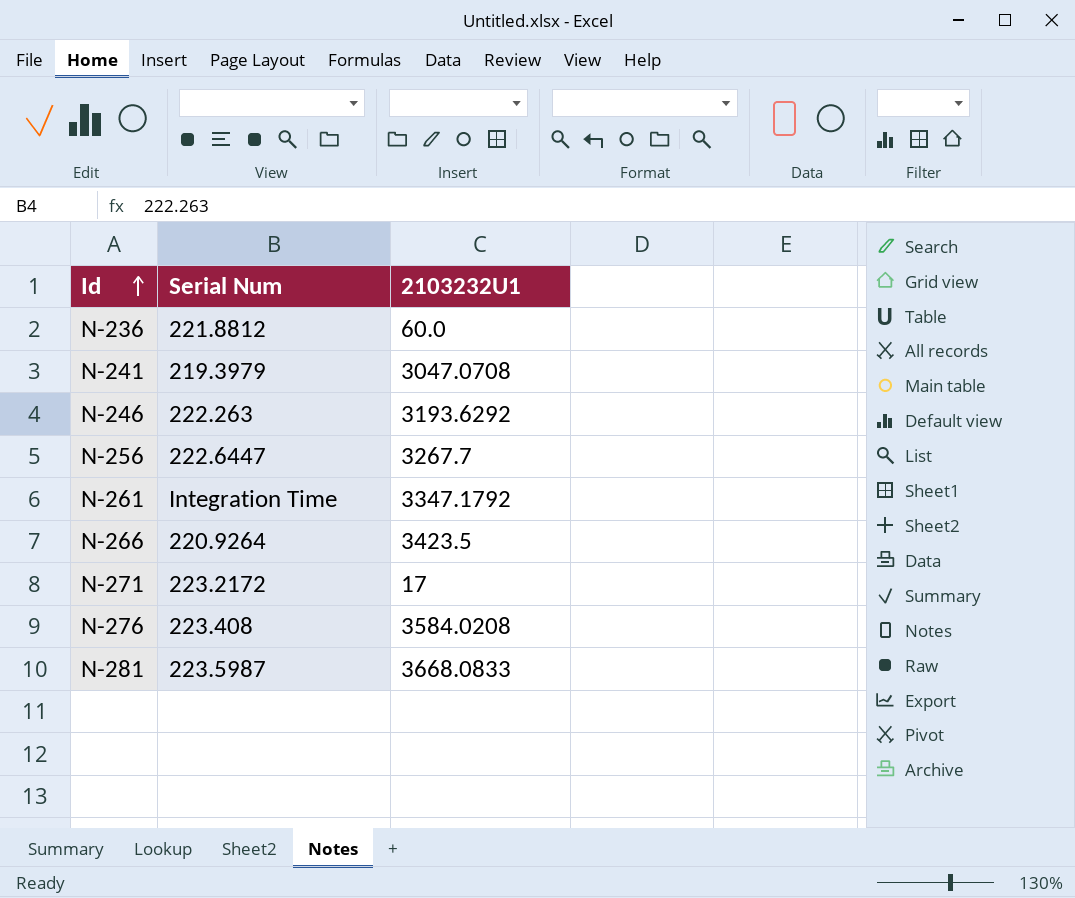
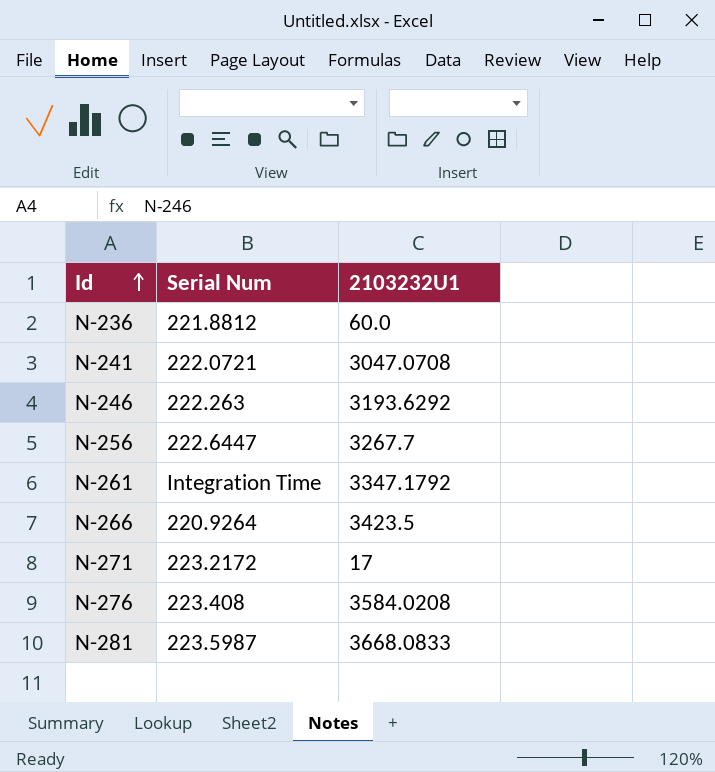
N-241 | Serial Num: 219.3979 -> 222.0721

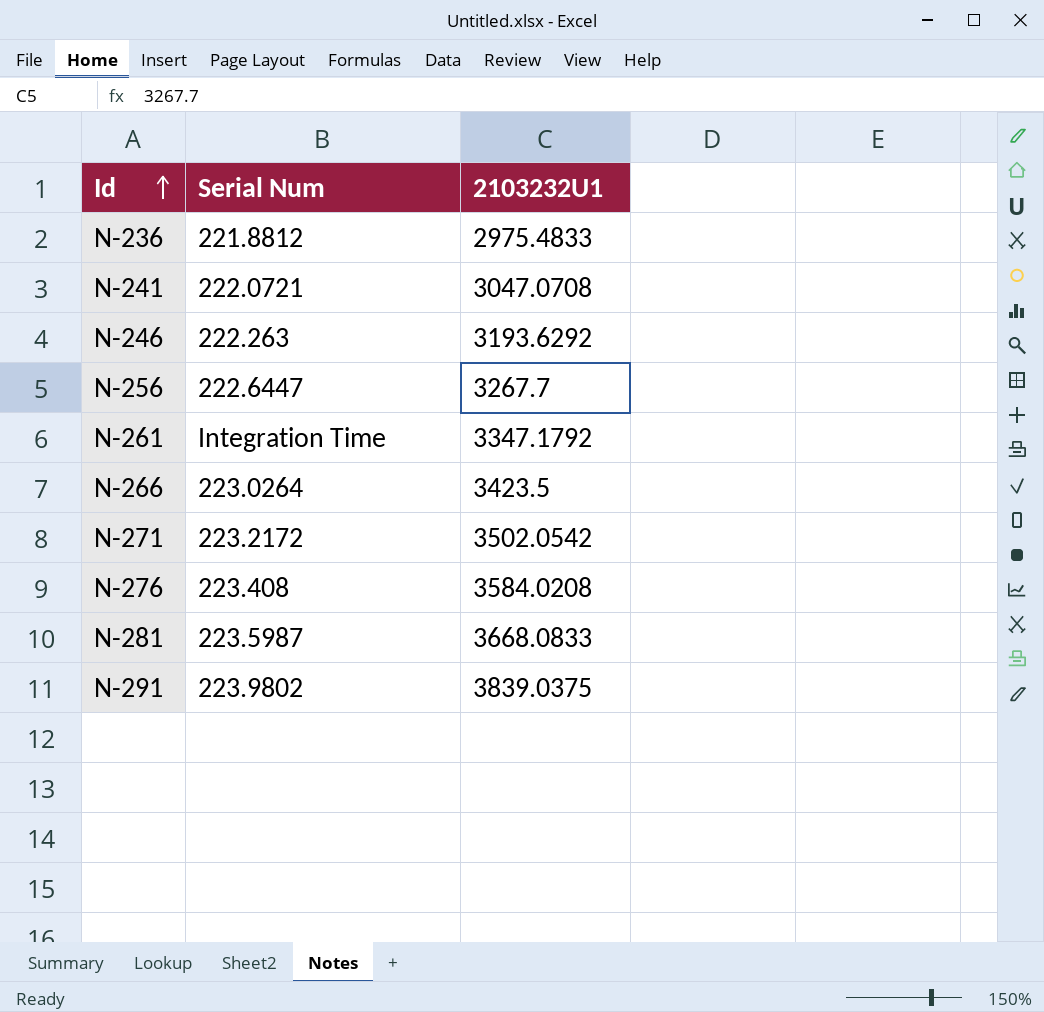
N-236 | 2103232U1: 60.0 -> 2975.4833
N-266 | Serial Num: 220.9264 -> 223.0264
N-271 | 2103232U1: 17 -> 3502.0542
row N-291: none -> 223.9802 | 3839.0375

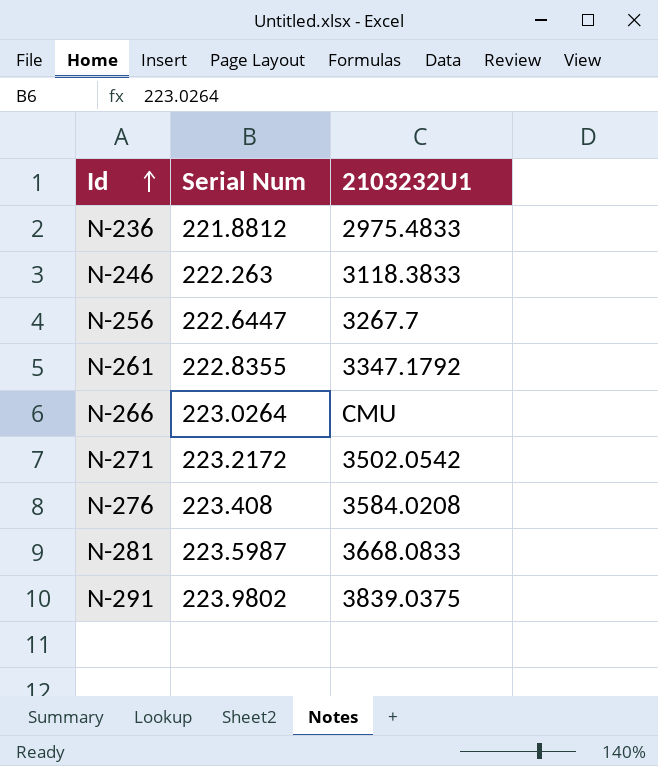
row N-241: 222.0721 | 3047.0708 -> none
N-246 | 2103232U1: 3193.6292 -> 3118.3833
N-261 | Serial Num: Integration Time -> 222.8355
N-266 | 2103232U1: 3423.5 -> CMU

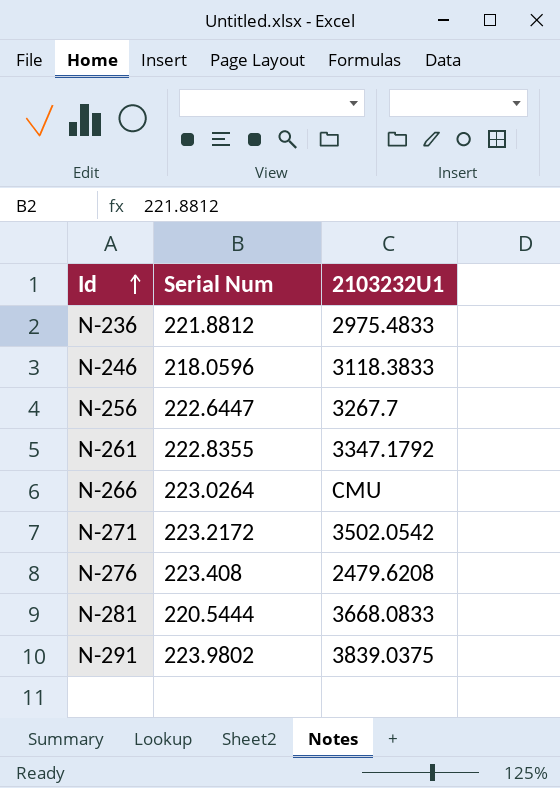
N-246 | Serial Num: 222.263 -> 218.0596
N-276 | 2103232U1: 3584.0208 -> 2479.6208
N-281 | Serial Num: 223.5987 -> 220.5444

